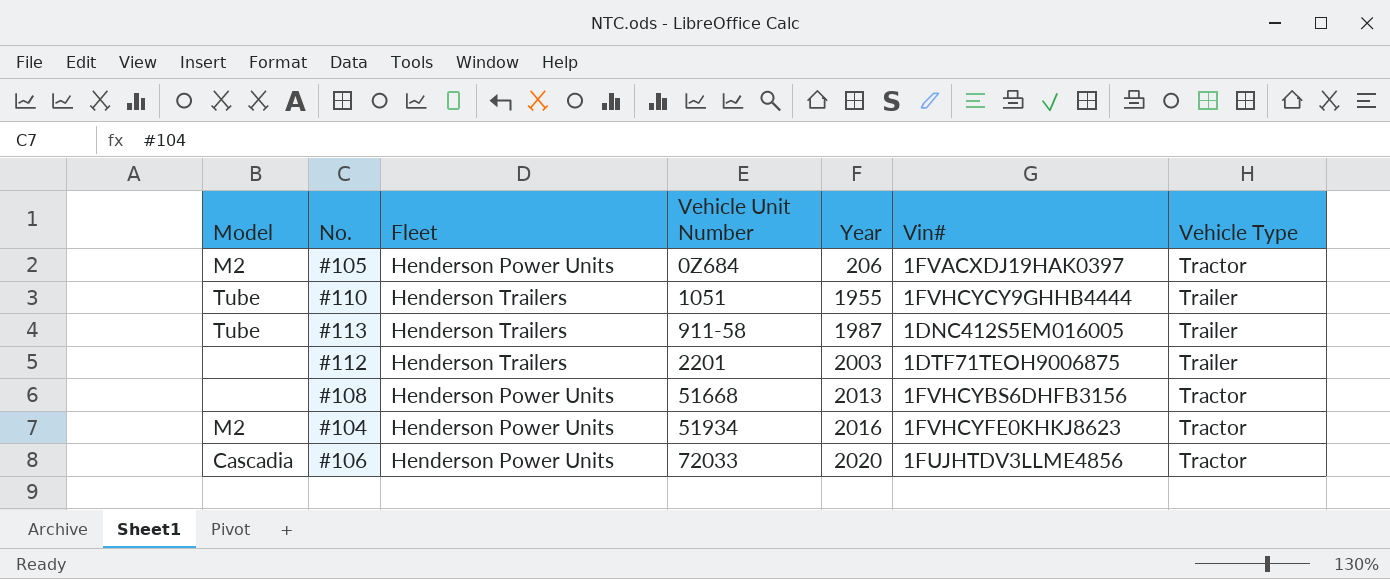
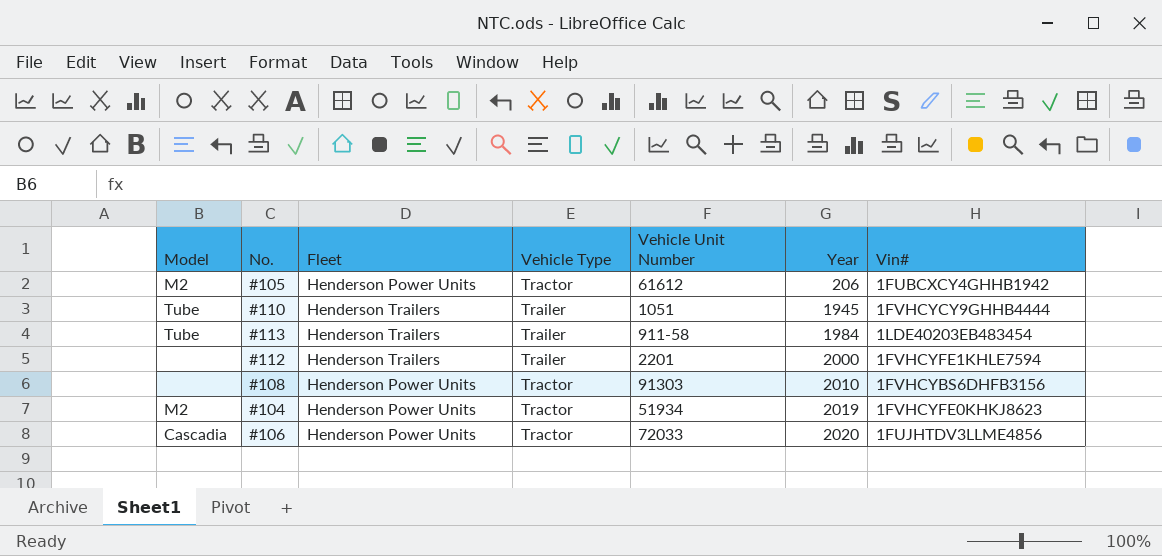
column Vehicle Type | position: 7 -> 4
#105 | Vehicle Unit Number: 0Z684 -> 61612
#105 | Vin#: 1FVACXDJ19HAK0397 -> 1FUBCXCY4GHHB1942
#110 | Year: 1955 -> 1945
#113 | Year: 1987 -> 1984
#113 | Vin#: 1DNC412S5EM016005 -> 1LDE40203EB483454
#112 | Year: 2003 -> 2000
#112 | Vin#: 1DTF71TEOH9006875 -> 1FVHCYFE1KHLE7594
#108 | Vehicle Unit Number: 51668 -> 91303
#108 | Year: 2013 -> 2010
#104 | Year: 2016 -> 2019

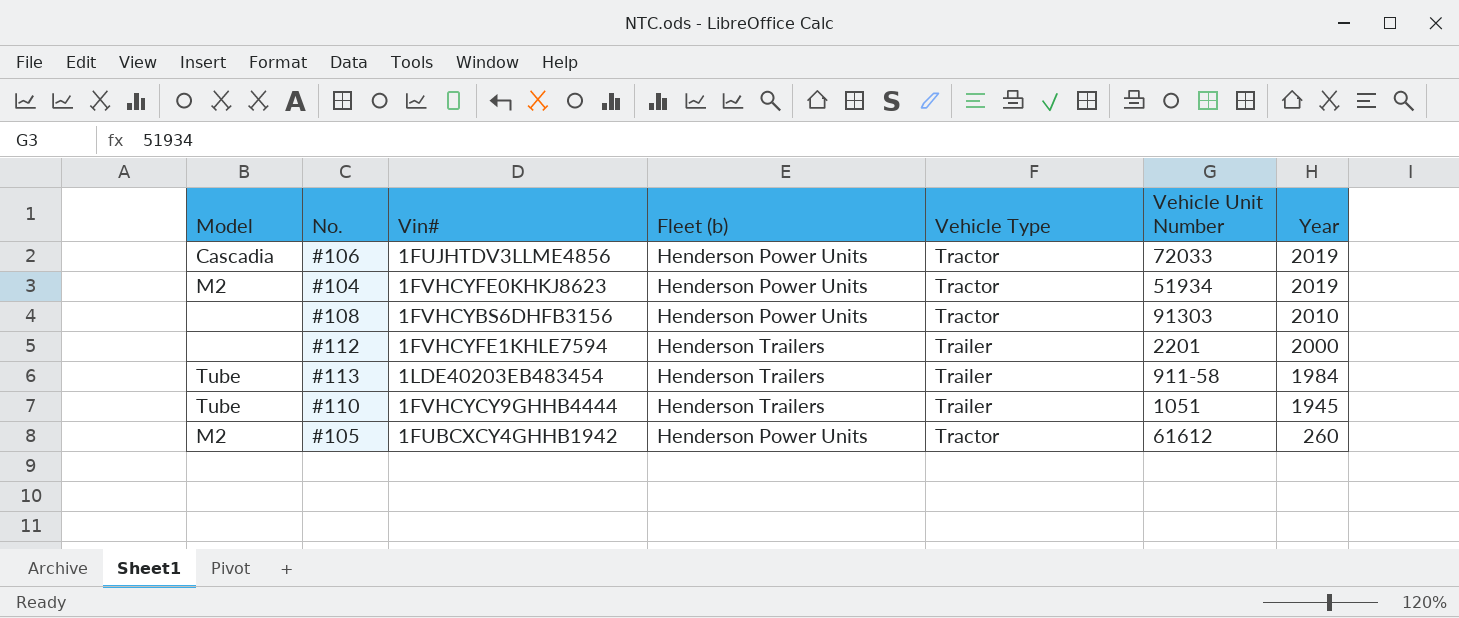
row order: Year ascending -> Year descending
column Vin# | position: 7 -> 3
column name: Fleet -> Fleet (b)
#106 | Year: 2020 -> 2019
#105 | Year: 206 -> 260

